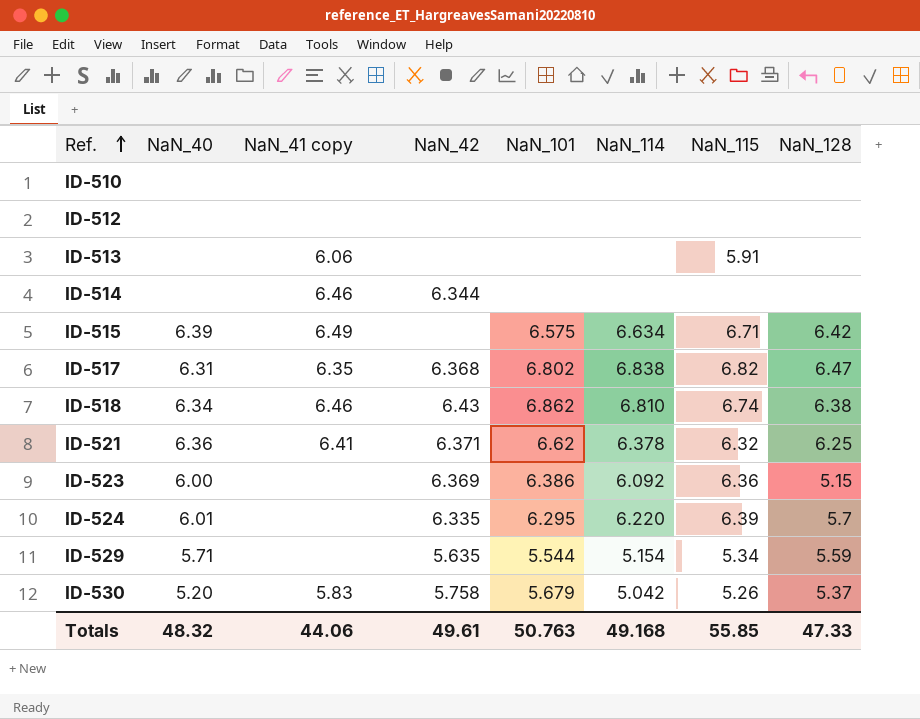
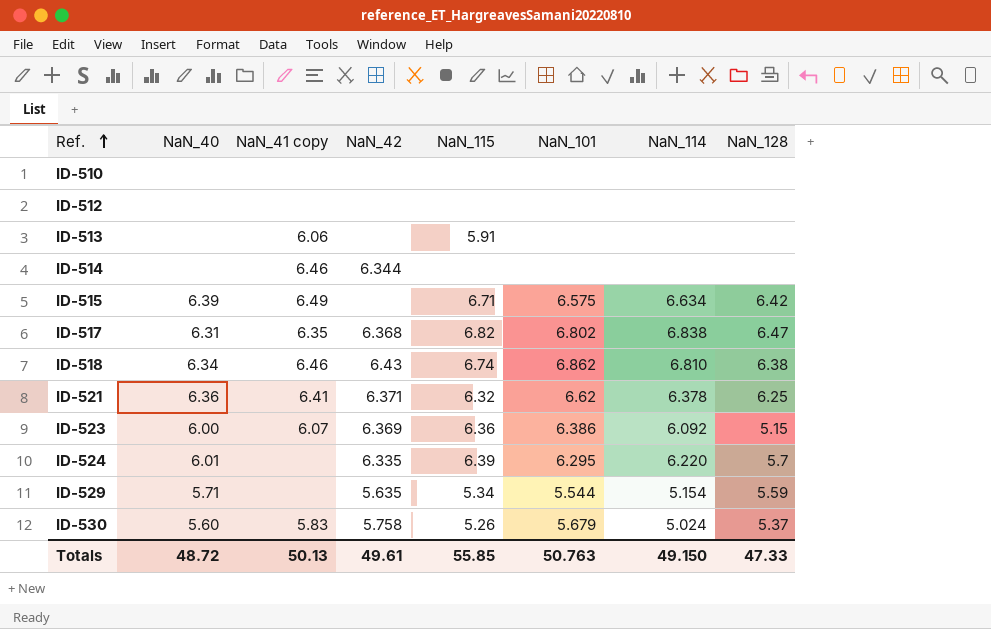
column NaN_115 | position: 7 -> 5
ID-523 | NaN_41 copy: none -> 6.07
ID-530 | NaN_40: 5.20 -> 5.60
ID-530 | NaN_114: 5.042 -> 5.024
Totals | NaN_40: 48.32 -> 48.72
Totals | NaN_41 copy: 44.06 -> 50.13
Totals | NaN_114: 49.168 -> 49.150

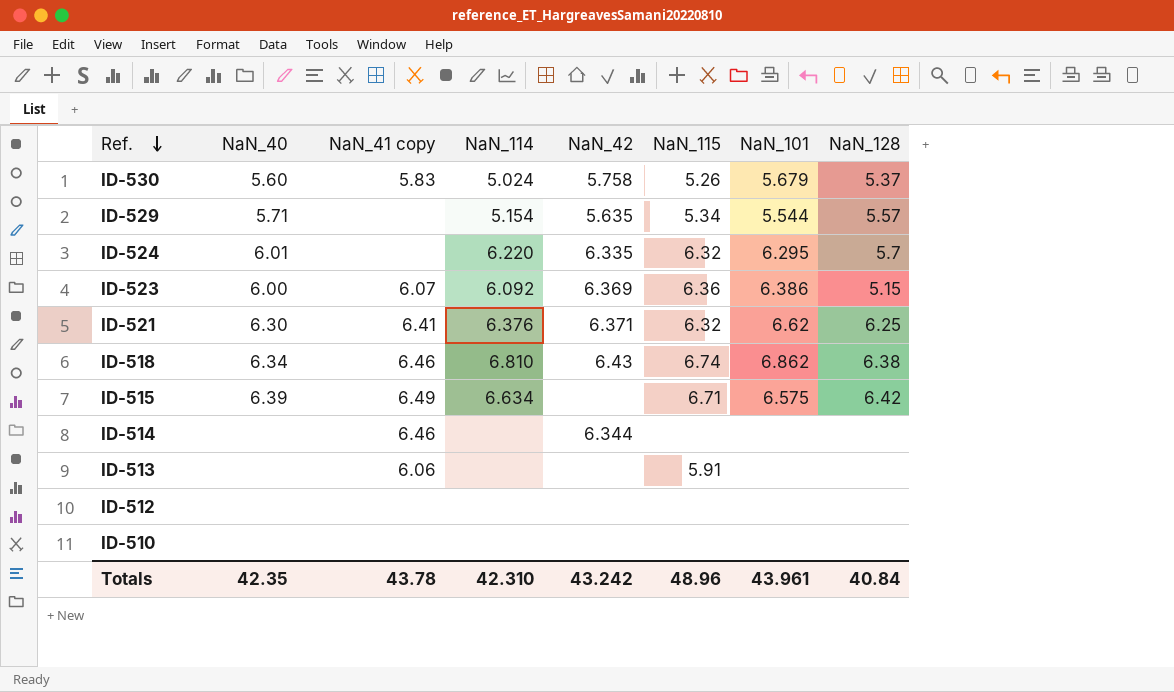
row order: Ref. ascending -> Ref. descending
column NaN_114 | position: 7 -> 4
row ID-517: 6.31 | 6.35 | 6.368 | 6.82 | 6.802 | 6.838 | 6.47 -> none
ID-529 | NaN_128: 5.59 -> 5.57
ID-524 | NaN_115: 6.39 -> 6.32
ID-521 | NaN_40: 6.36 -> 6.30
ID-521 | NaN_114: 6.378 -> 6.376
Totals | NaN_40: 48.72 -> 42.35
Totals | NaN_41 copy: 50.13 -> 43.78
Totals | NaN_114: 49.150 -> 42.310
Totals | NaN_42: 49.61 -> 43.242
Totals | NaN_115: 55.85 -> 48.96
Totals | NaN_101: 50.763 -> 43.961
Totals | NaN_128: 47.33 -> 40.84

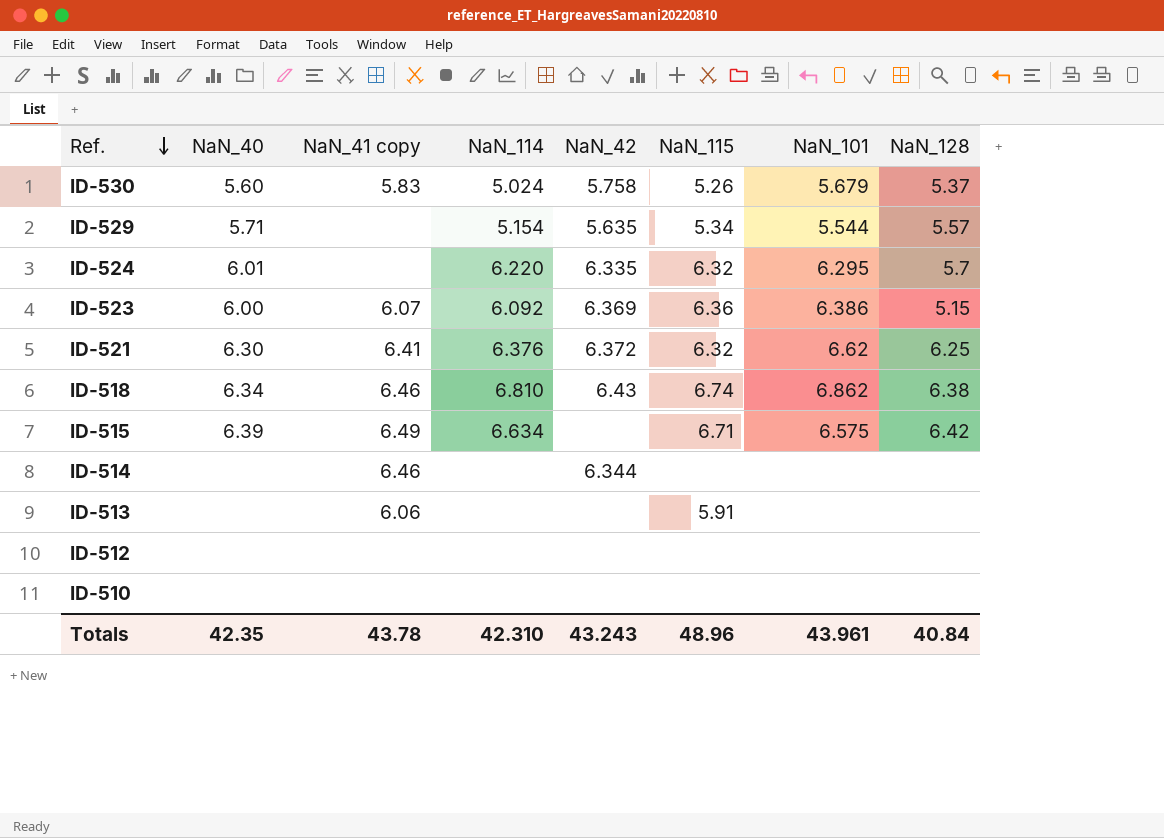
ID-521 | NaN_42: 6.371 -> 6.372
Totals | NaN_42: 43.242 -> 43.243

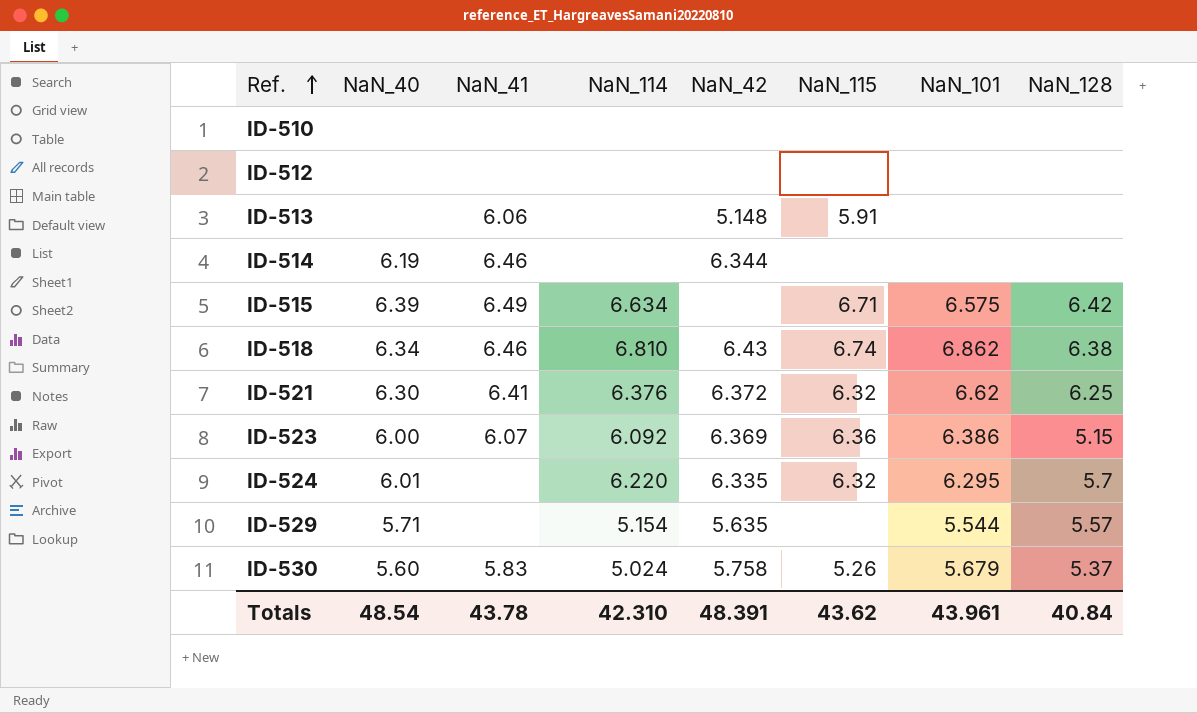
row order: Ref. descending -> Ref. ascending
column name: NaN_41 copy -> NaN_41
ID-513 | NaN_42: none -> 5.148
ID-514 | NaN_40: none -> 6.19
ID-529 | NaN_115: 5.34 -> none
Totals | NaN_40: 42.35 -> 48.54
Totals | NaN_42: 43.243 -> 48.391
Totals | NaN_115: 48.96 -> 43.62

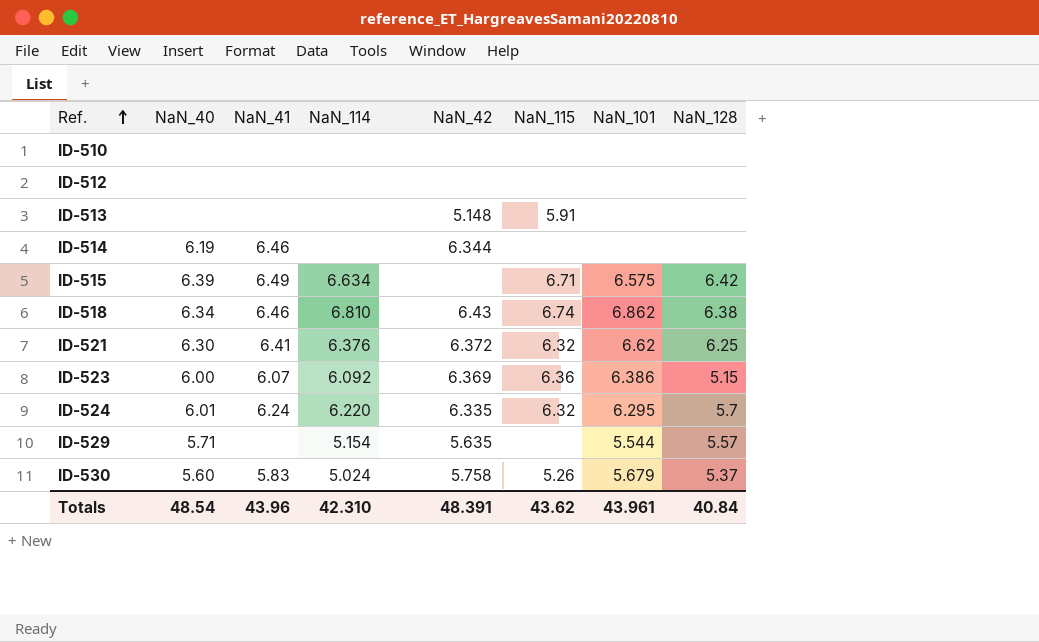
ID-513 | NaN_41: 6.06 -> none
ID-524 | NaN_41: none -> 6.24
Totals | NaN_41: 43.78 -> 43.96

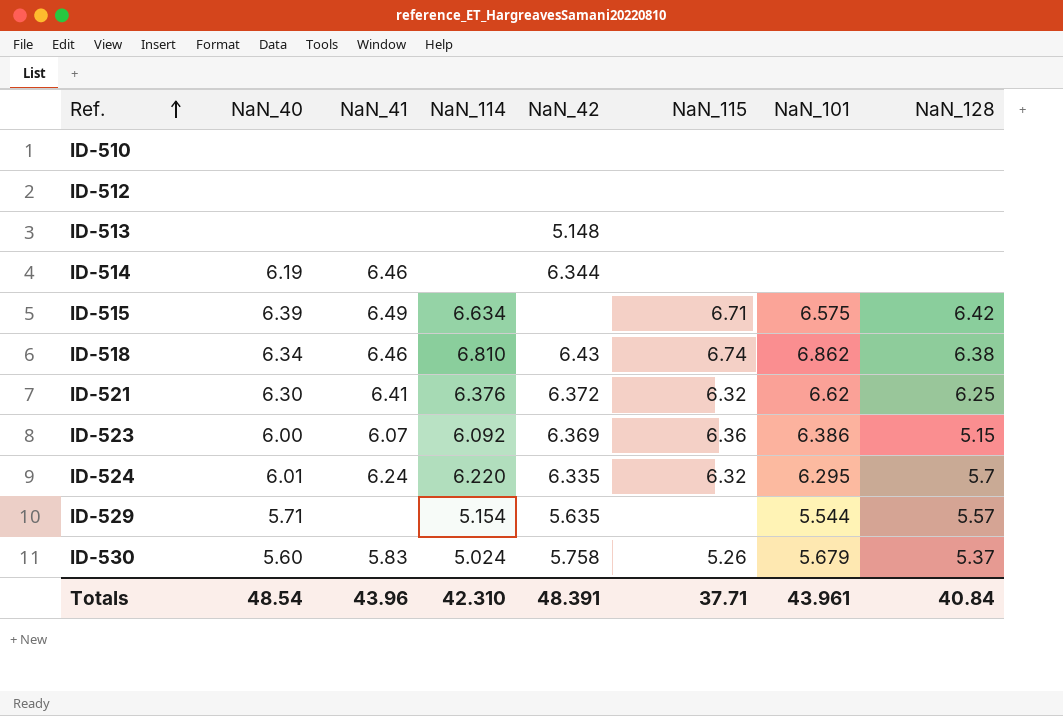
ID-513 | NaN_115: 5.91 -> none
Totals | NaN_115: 43.62 -> 37.71

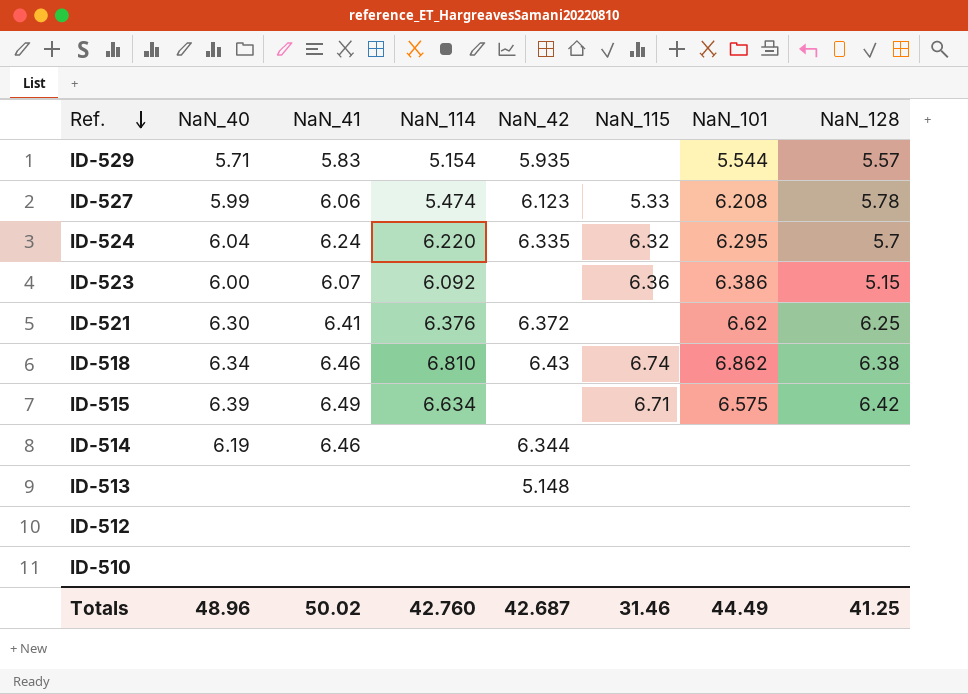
row order: Ref. ascending -> Ref. descending
row ID-530: 5.60 | 5.83 | 5.024 | 5.758 | 5.26 | 5.679 | 5.37 -> none
ID-529 | NaN_41: none -> 5.83
ID-529 | NaN_42: 5.635 -> 5.935
row ID-527: none -> 5.99 | 6.06 | 5.474 | 6.123 | 5.33 | 6.208 | 5.78
ID-524 | NaN_40: 6.01 -> 6.04
ID-523 | NaN_42: 6.369 -> none
ID-521 | NaN_115: 6.32 -> none
Totals | NaN_40: 48.54 -> 48.96
Totals | NaN_41: 43.96 -> 50.02
Totals | NaN_114: 42.310 -> 42.760
Totals | NaN_42: 48.391 -> 42.687
Totals | NaN_115: 37.71 -> 31.46
Totals | NaN_101: 43.961 -> 44.49
Totals | NaN_128: 40.84 -> 41.25

